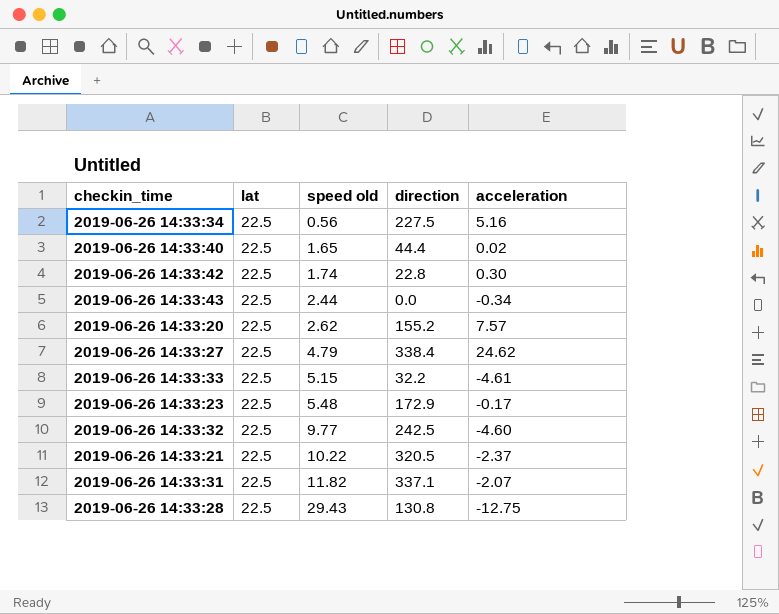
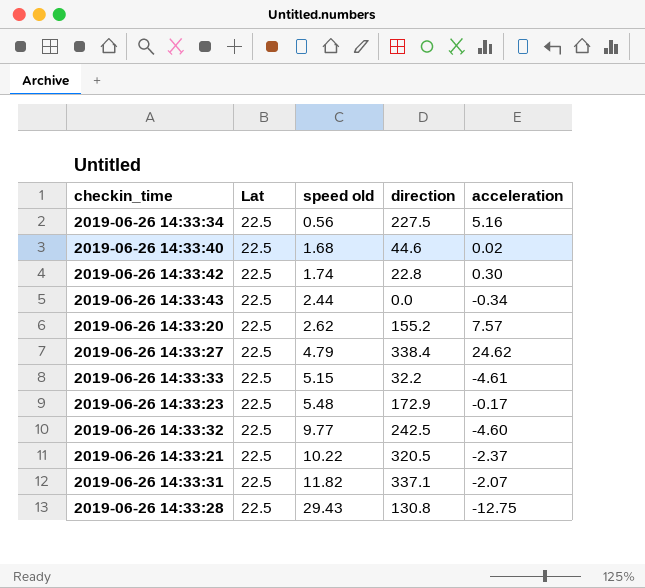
column name: lat -> Lat
2019-06-26 14:33:40 | speed old: 1.65 -> 1.68
2019-06-26 14:33:40 | direction: 44.4 -> 44.6

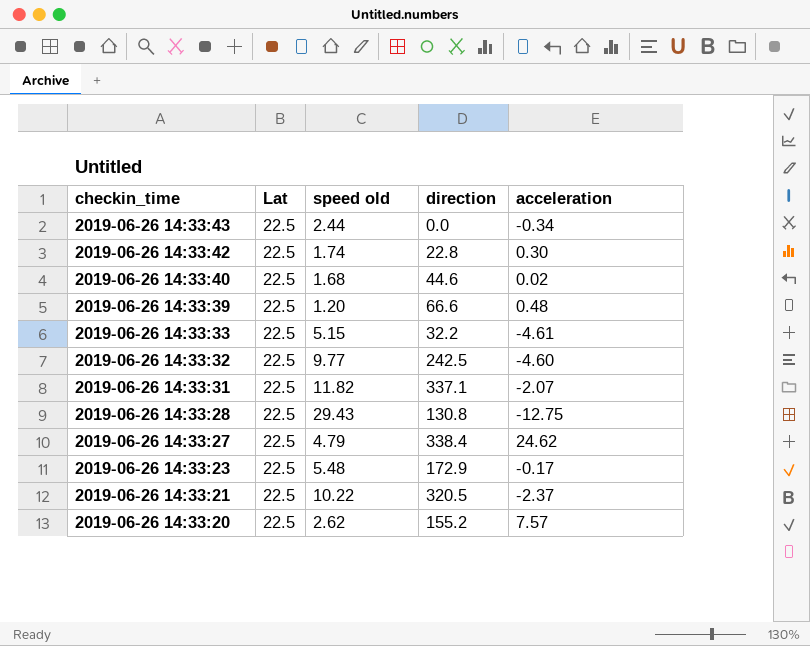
row order: speed old ascending -> checkin_time descending
row 2019-06-26 14:33:34: 22.5 | 0.56 | 227.5 | 5.16 -> none
row 2019-06-26 14:33:39: none -> 22.5 | 1.20 | 66.6 | 0.48

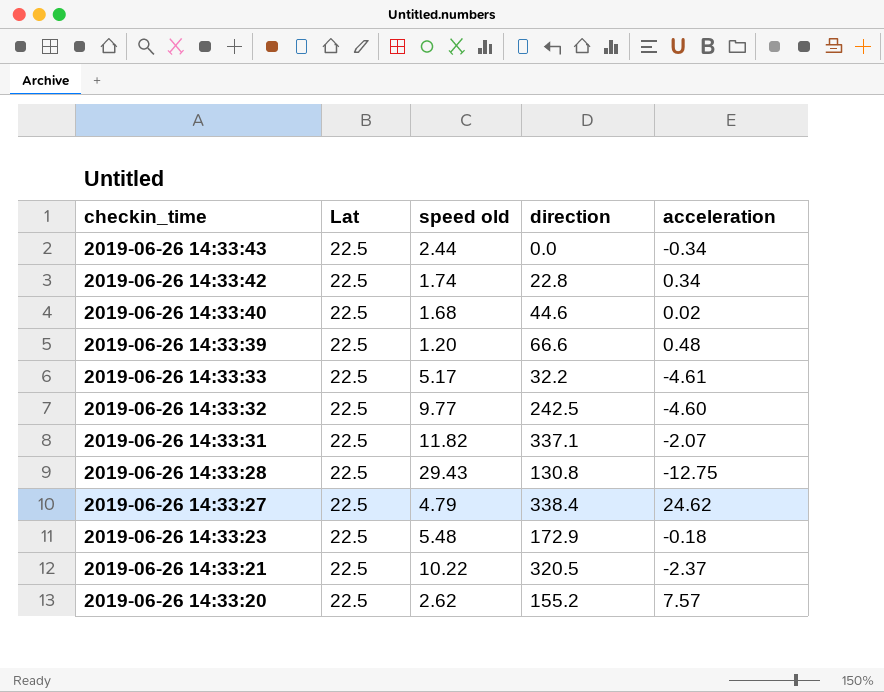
2019-06-26 14:33:42 | acceleration: 0.30 -> 0.34
2019-06-26 14:33:33 | speed old: 5.15 -> 5.17
2019-06-26 14:33:23 | acceleration: -0.17 -> -0.18

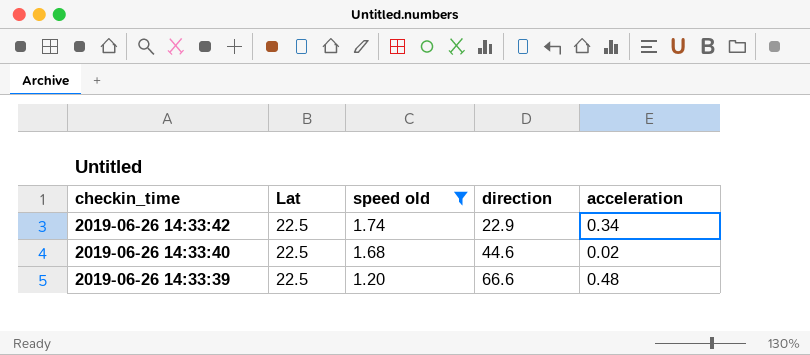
filter: none -> speed old <= 1.74
2019-06-26 14:33:42 | direction: 22.8 -> 22.9

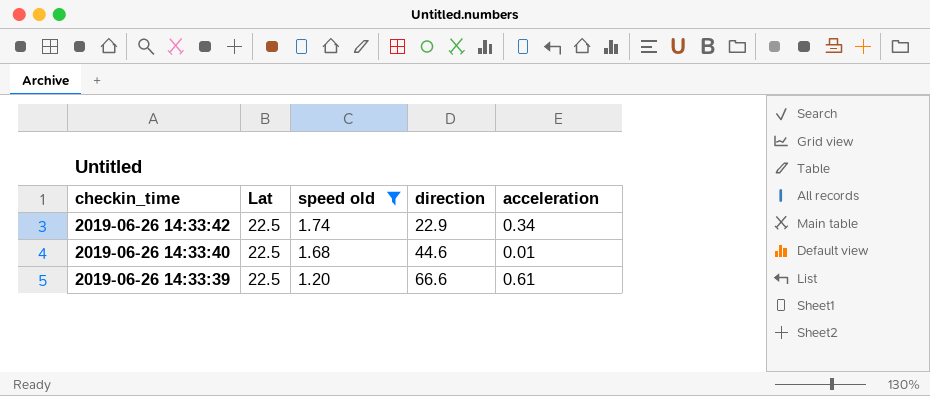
2019-06-26 14:33:40 | acceleration: 0.02 -> 0.01
2019-06-26 14:33:39 | acceleration: 0.48 -> 0.61

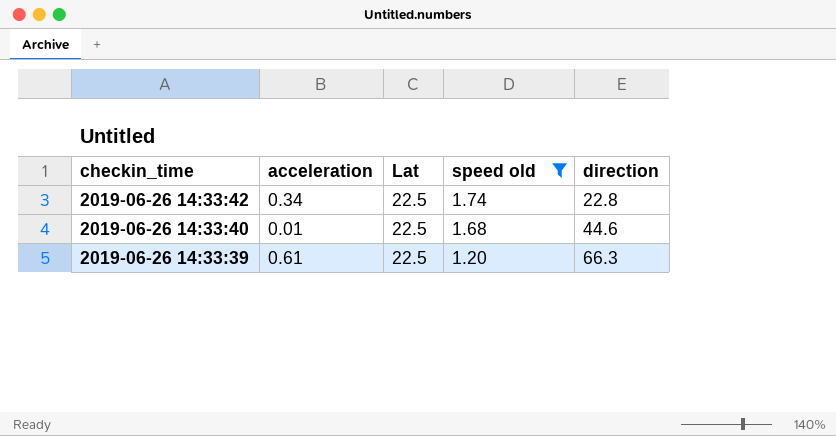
column acceleration | position: 5 -> 2
2019-06-26 14:33:42 | direction: 22.9 -> 22.8
2019-06-26 14:33:39 | direction: 66.6 -> 66.3

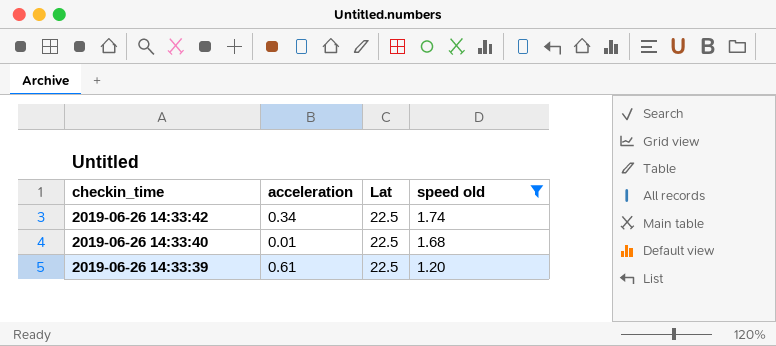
column direction | position: 5 -> none

